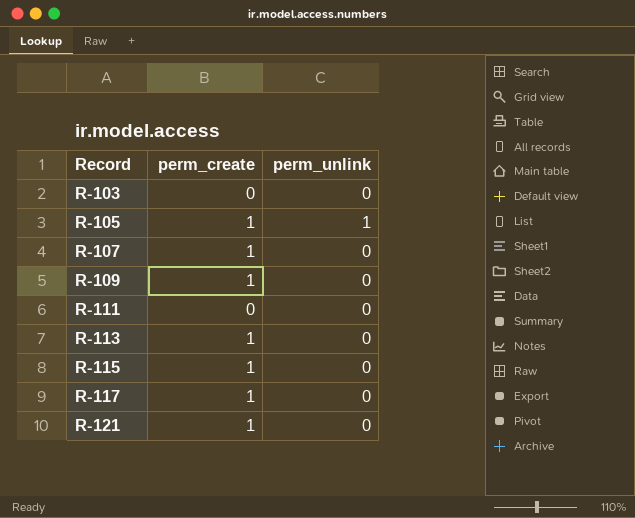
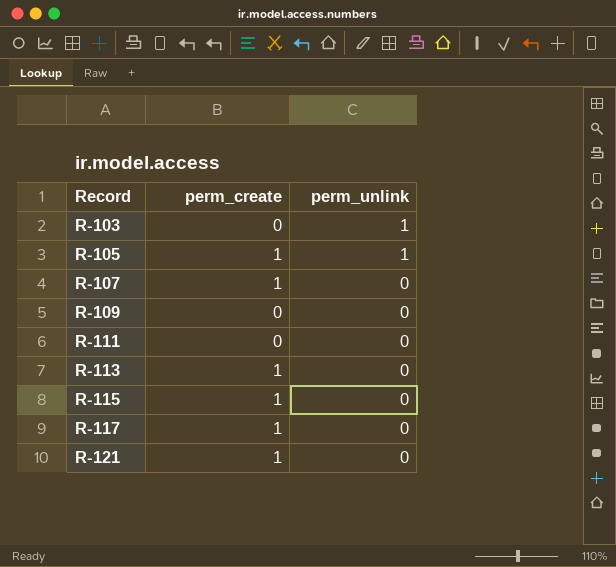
R-103 | perm_unlink: 0 -> 1
R-109 | perm_create: 1 -> 0

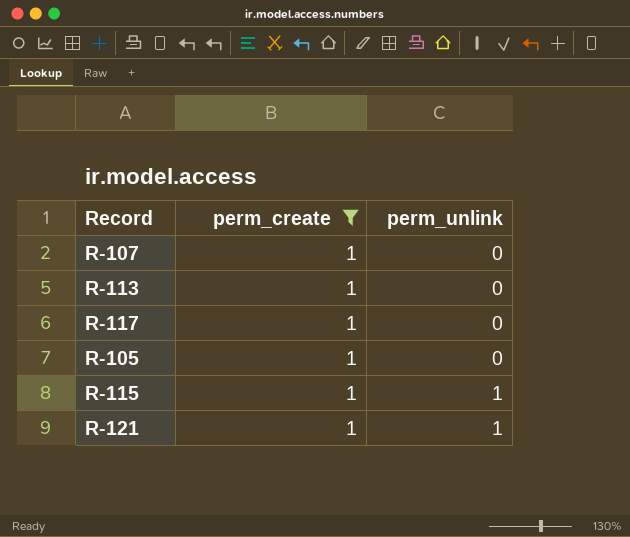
filter: none -> perm_create = 1
row order: Record ascending -> perm_unlink ascending
R-105 | perm_unlink: 1 -> 0
R-115 | perm_unlink: 0 -> 1
R-121 | perm_unlink: 0 -> 1

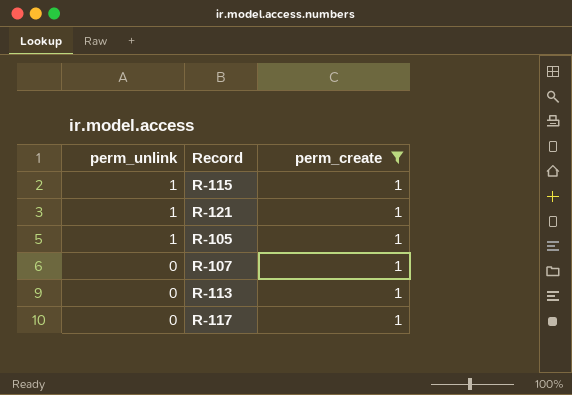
row order: perm_unlink ascending -> perm_unlink descending
column perm_unlink | position: 3 -> 1
R-105 | perm_unlink: 0 -> 1

